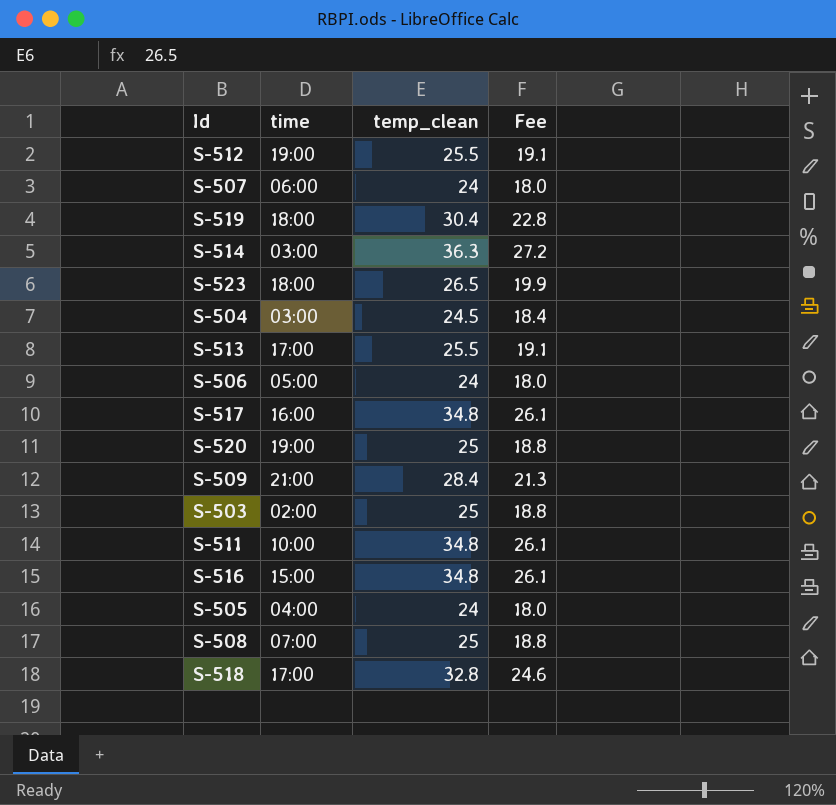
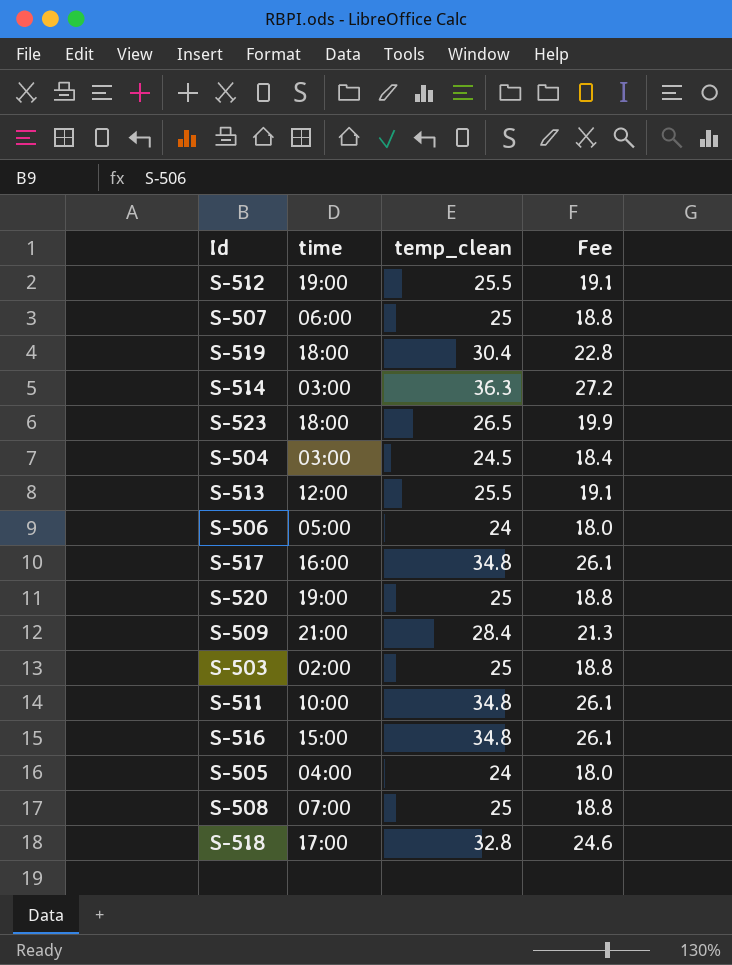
S-507 | temp_clean: 24 -> 25
S-507 | Fee: 18.0 -> 18.8
S-513 | time: 17:00 -> 12:00

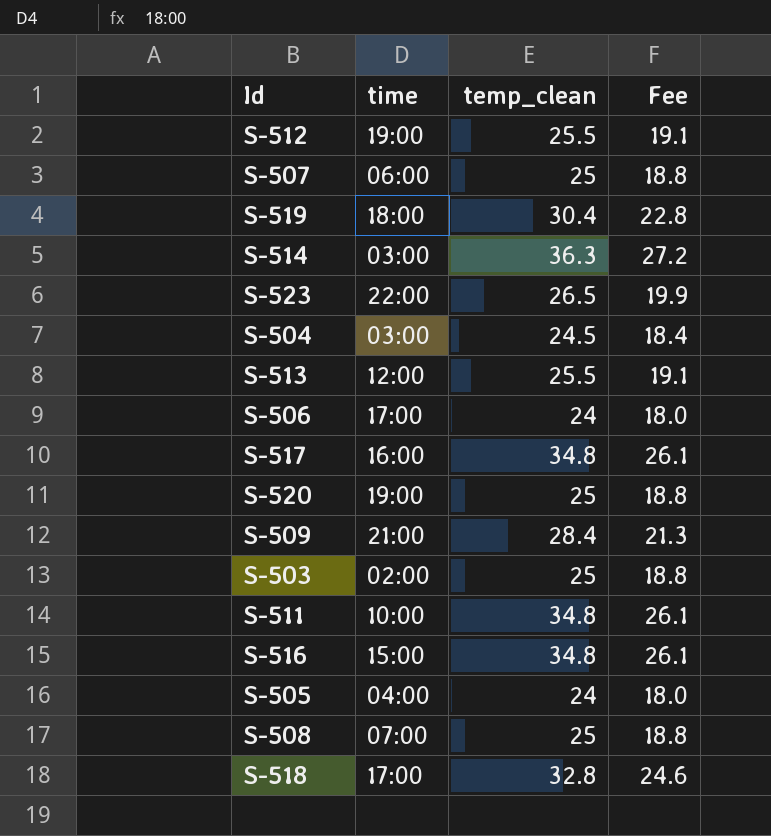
S-523 | time: 18:00 -> 22:00
S-506 | time: 05:00 -> 17:00

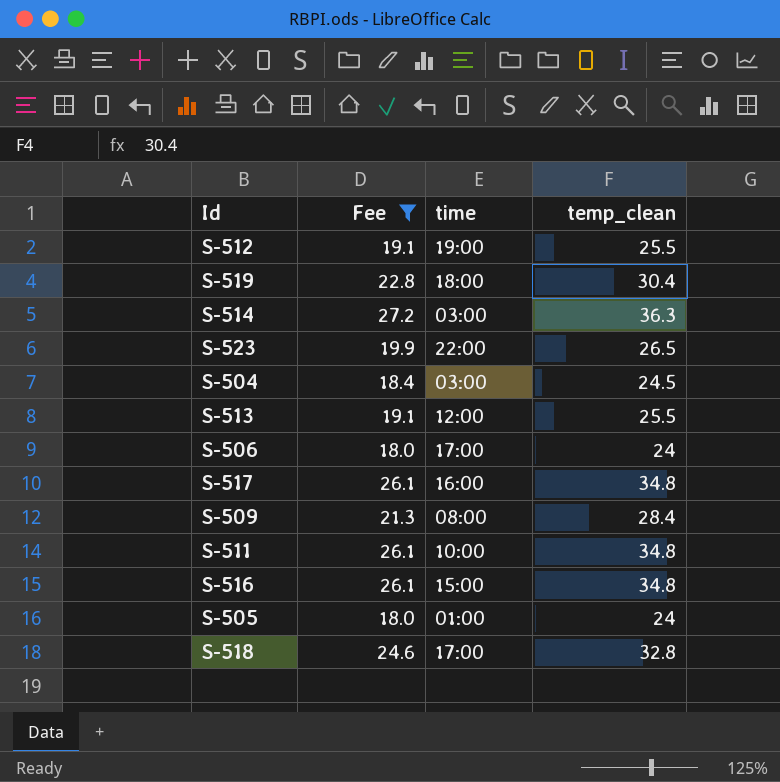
filter: none -> Fee != 18.8
column Fee | position: 4 -> 2
S-509 | time: 21:00 -> 08:00
S-505 | time: 04:00 -> 01:00

